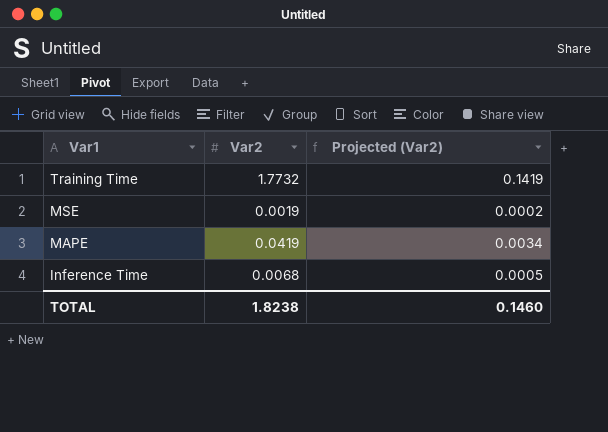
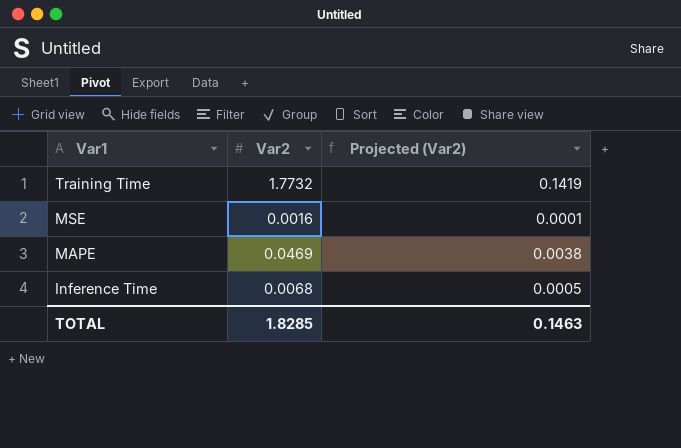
MSE | Var2: 0.0019 -> 0.0016
MSE | Projected (Var2): 0.0002 -> 0.0001
MAPE | Var2: 0.0419 -> 0.0469
MAPE | Projected (Var2): 0.0034 -> 0.0038
TOTAL | Var2: 1.8238 -> 1.8285
TOTAL | Projected (Var2): 0.1460 -> 0.1463

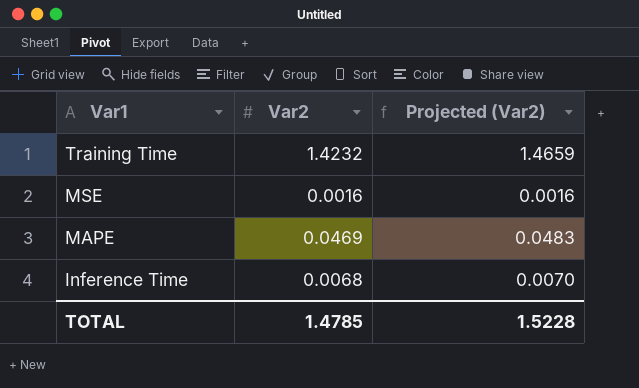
column Projected (Var2) | formula: [Var2] * 0.08 -> [Var2] * 1.03
Training Time | Var2: 1.7732 -> 1.4232
TOTAL | Var2: 1.8285 -> 1.4785
TOTAL | Projected (Var2): 0.1463 -> 1.5228

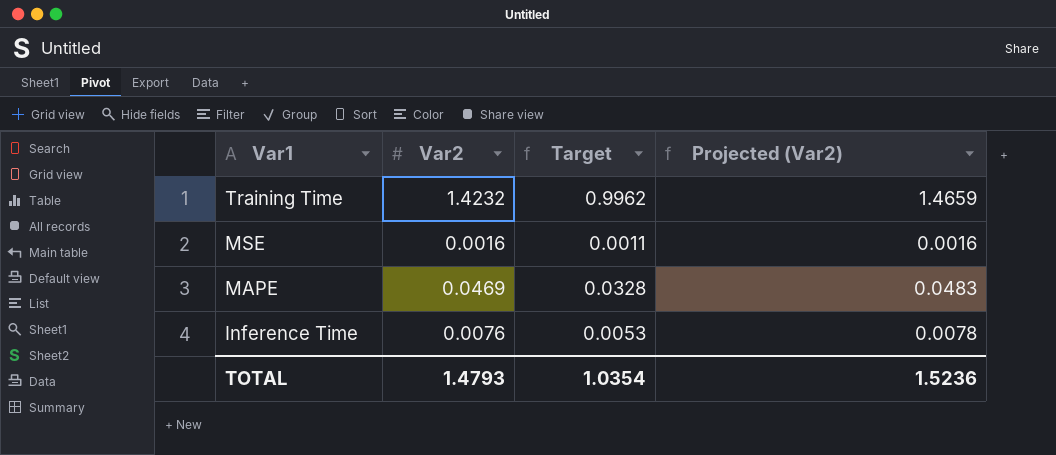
column Target | formula: none -> [Var2] * 0.7
Inference Time | Var2: 0.0068 -> 0.0076
Inference Time | Projected (Var2): 0.0070 -> 0.0078
TOTAL | Var2: 1.4785 -> 1.4793
TOTAL | Projected (Var2): 1.5228 -> 1.5236

